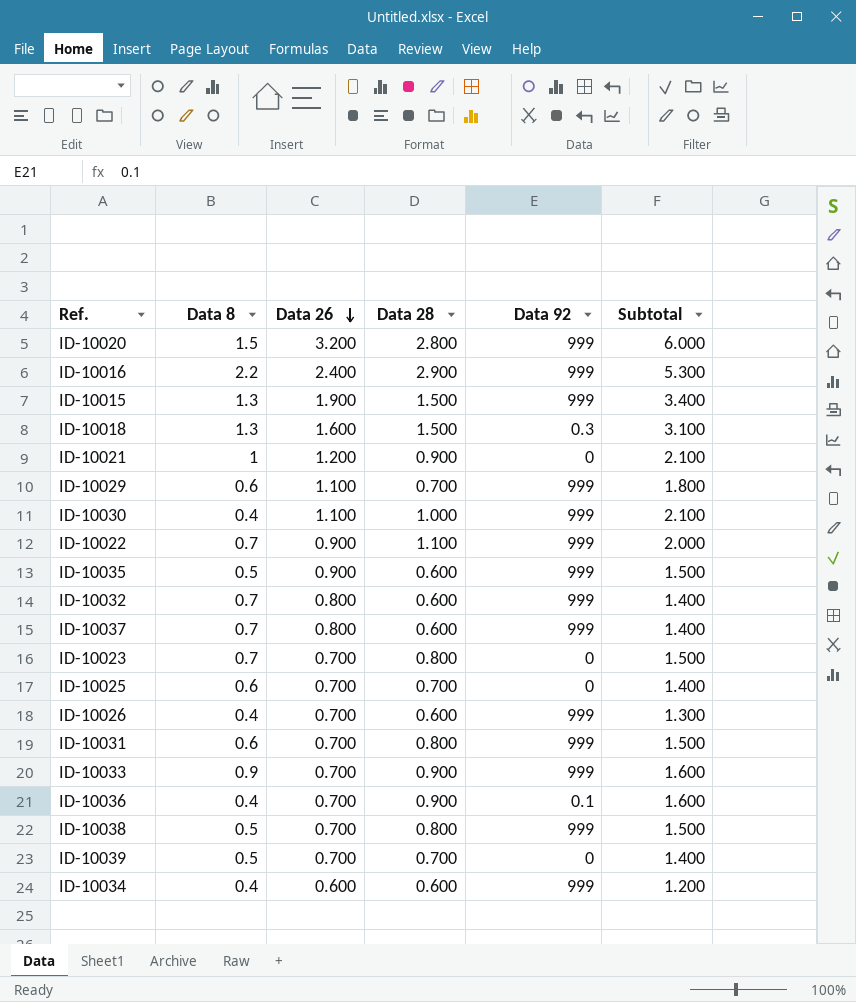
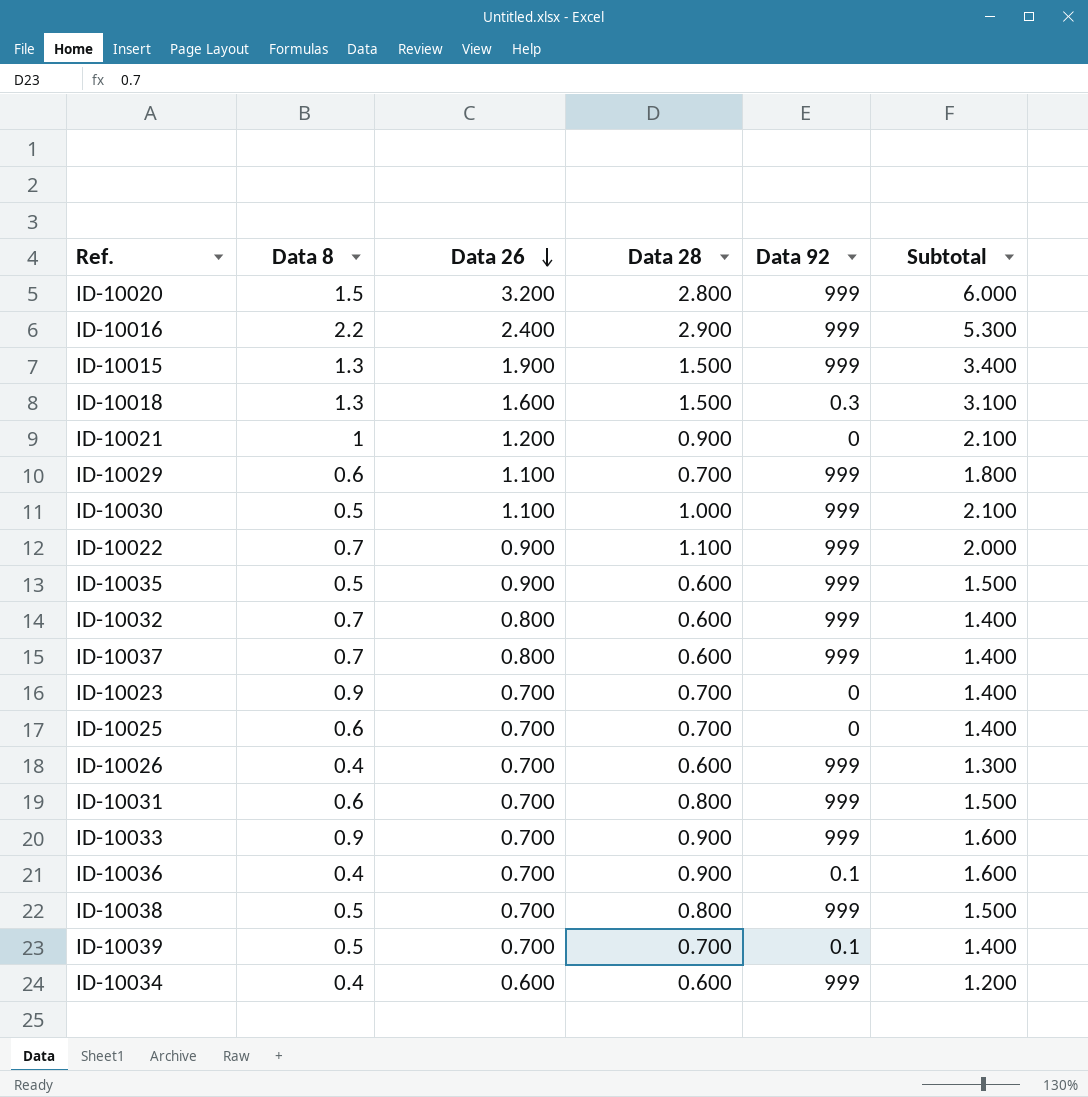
ID-10030 | Data 8: 0.4 -> 0.5
ID-10023 | Data 8: 0.7 -> 0.9
ID-10023 | Data 28: 0.800 -> 0.700
ID-10023 | Subtotal: 1.500 -> 1.400
ID-10039 | Data 92: 0 -> 0.1

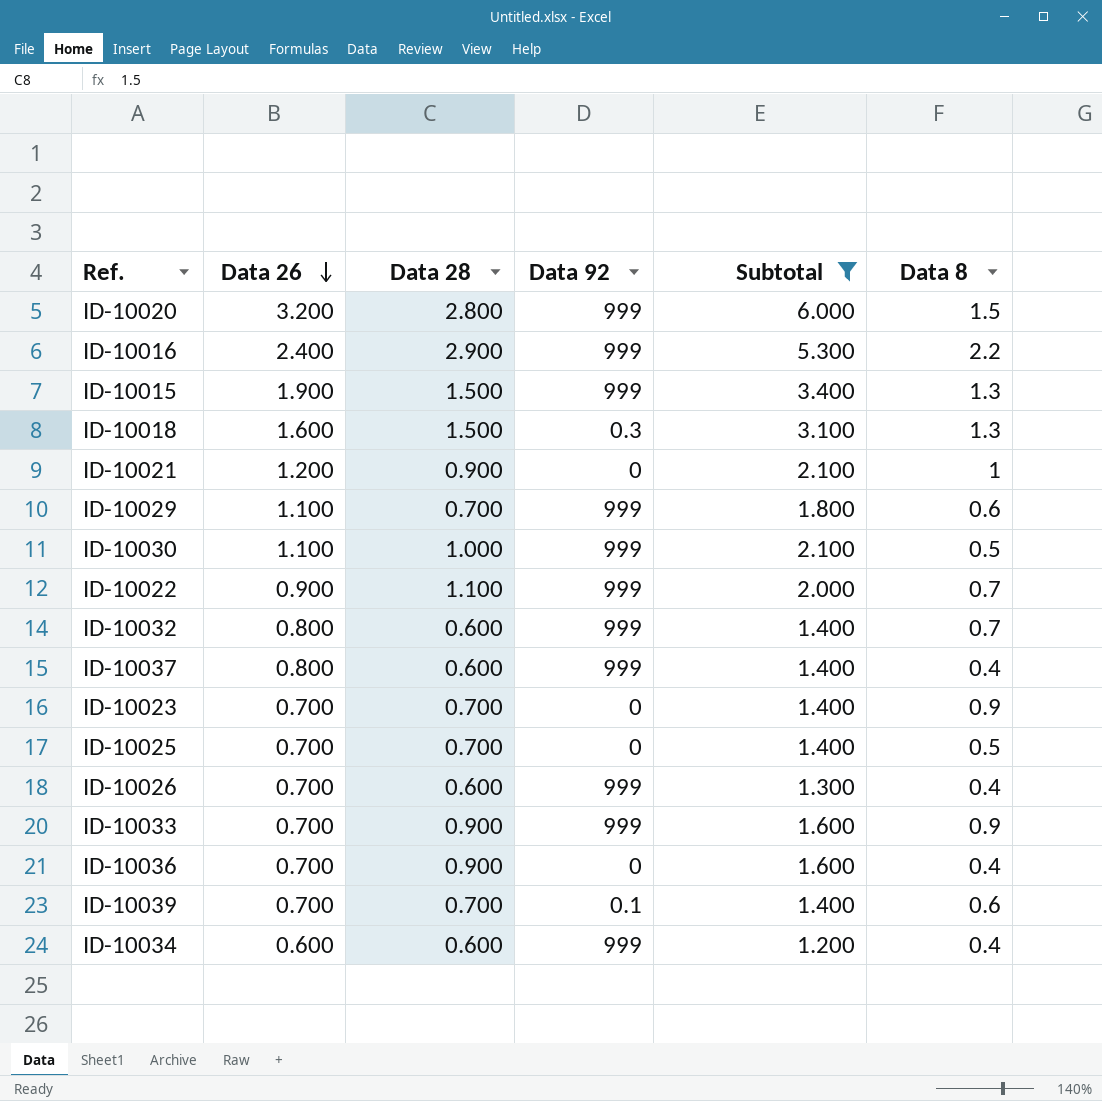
filter: none -> Subtotal != 1.500
column Data 8 | position: 2 -> 6
ID-10037 | Data 8: 0.7 -> 0.4
ID-10025 | Data 8: 0.6 -> 0.5
ID-10036 | Data 92: 0.1 -> 0
ID-10039 | Data 8: 0.5 -> 0.6

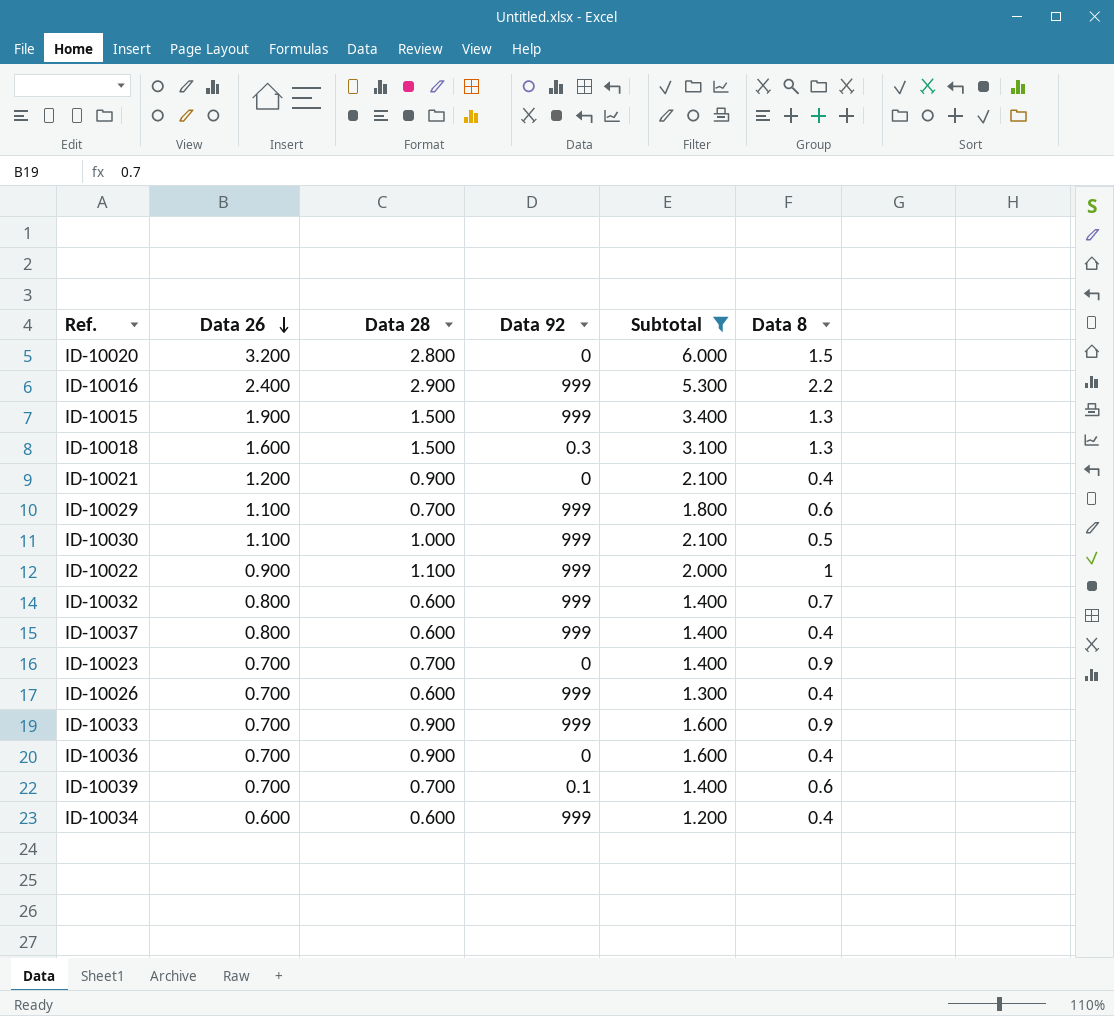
row ID-10025: 0.700 | 0.700 | 0 | 1.400 | 0.5 -> none
ID-10020 | Data 92: 999 -> 0
ID-10021 | Data 8: 1 -> 0.4
ID-10022 | Data 8: 0.7 -> 1

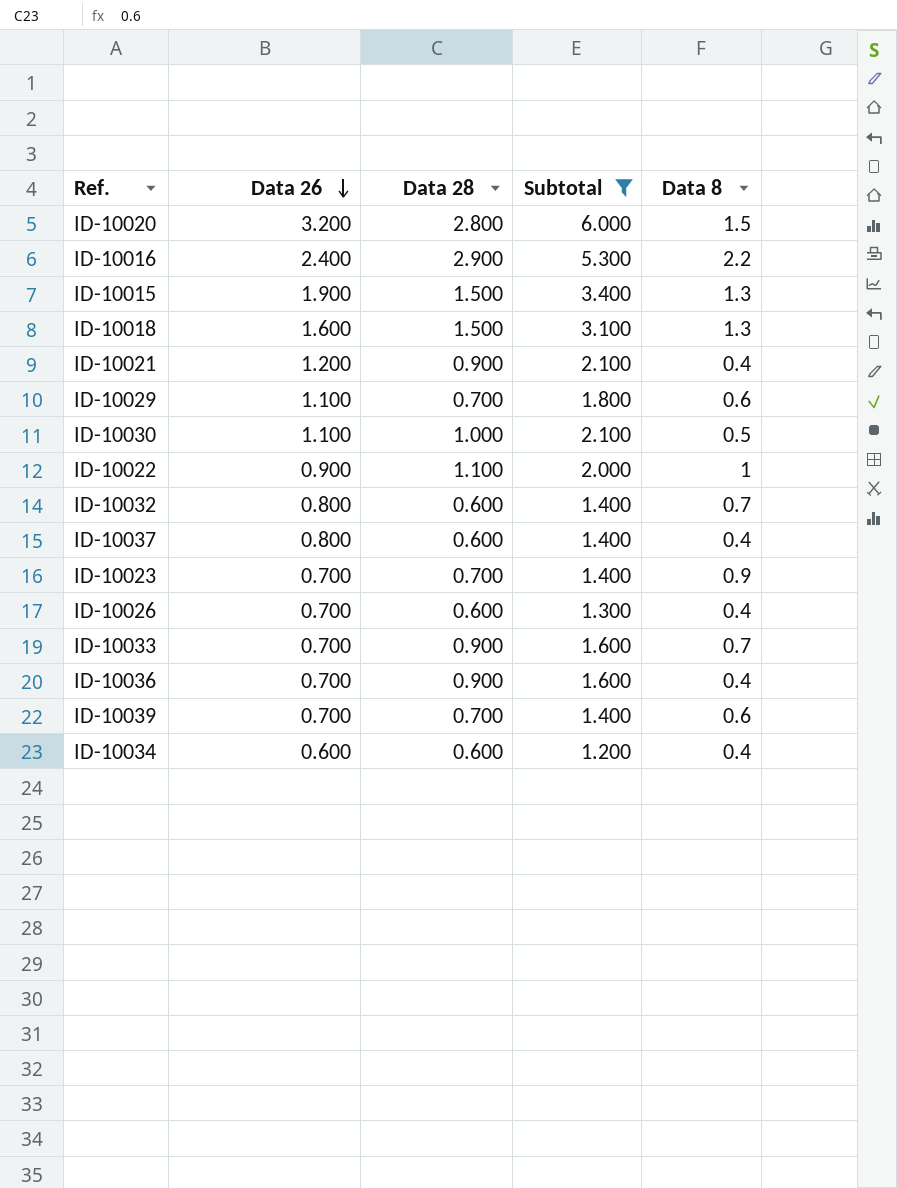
column Data 92 | position: 4 -> none
ID-10033 | Data 8: 0.9 -> 0.7

